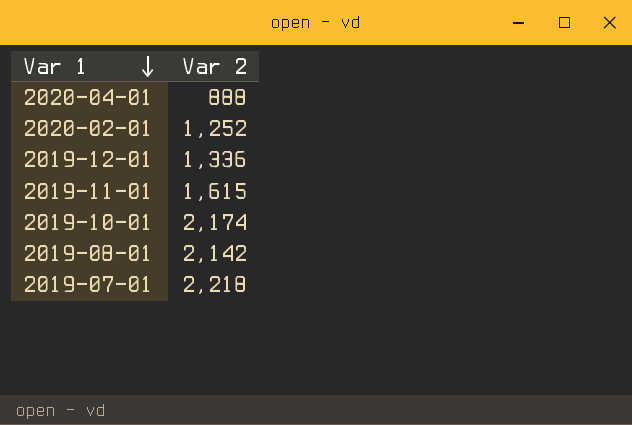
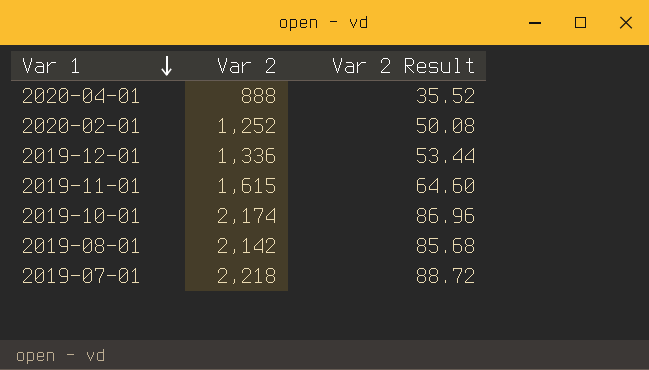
column Var 2 Result | formula: none -> [Var 2] * 0.04

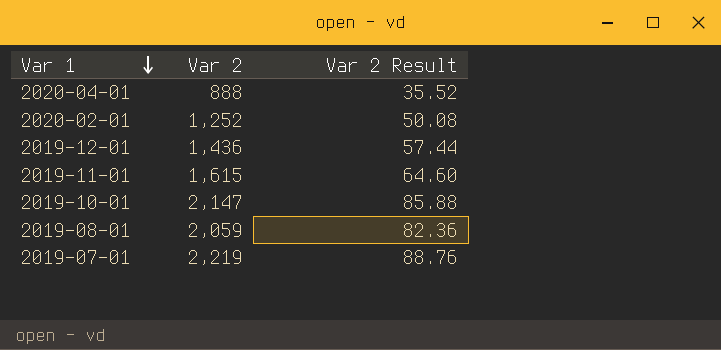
2019-12-01 | Var 2: 1,336 -> 1,436
2019-12-01 | Var 2 Result: 53.44 -> 57.44
2019-10-01 | Var 2: 2,174 -> 2,147
2019-10-01 | Var 2 Result: 86.96 -> 85.88
2019-08-01 | Var 2: 2,142 -> 2,059
2019-08-01 | Var 2 Result: 85.68 -> 82.36
2019-07-01 | Var 2: 2,218 -> 2,219
2019-07-01 | Var 2 Result: 88.72 -> 88.76

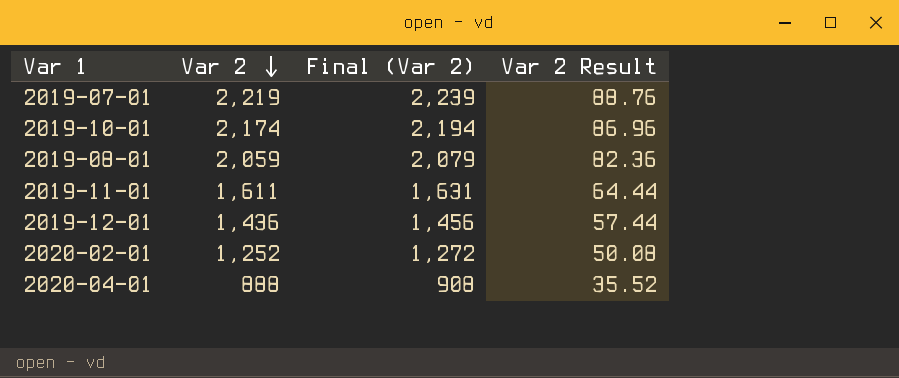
row order: Var 1 descending -> Var 2 descending
column Final (Var 2) | formula: none -> [Var 2] + 20
2019-10-01 | Var 2: 2,147 -> 2,174
2019-10-01 | Var 2 Result: 85.88 -> 86.96
2019-11-01 | Var 2: 1,615 -> 1,611
2019-11-01 | Var 2 Result: 64.60 -> 64.44

